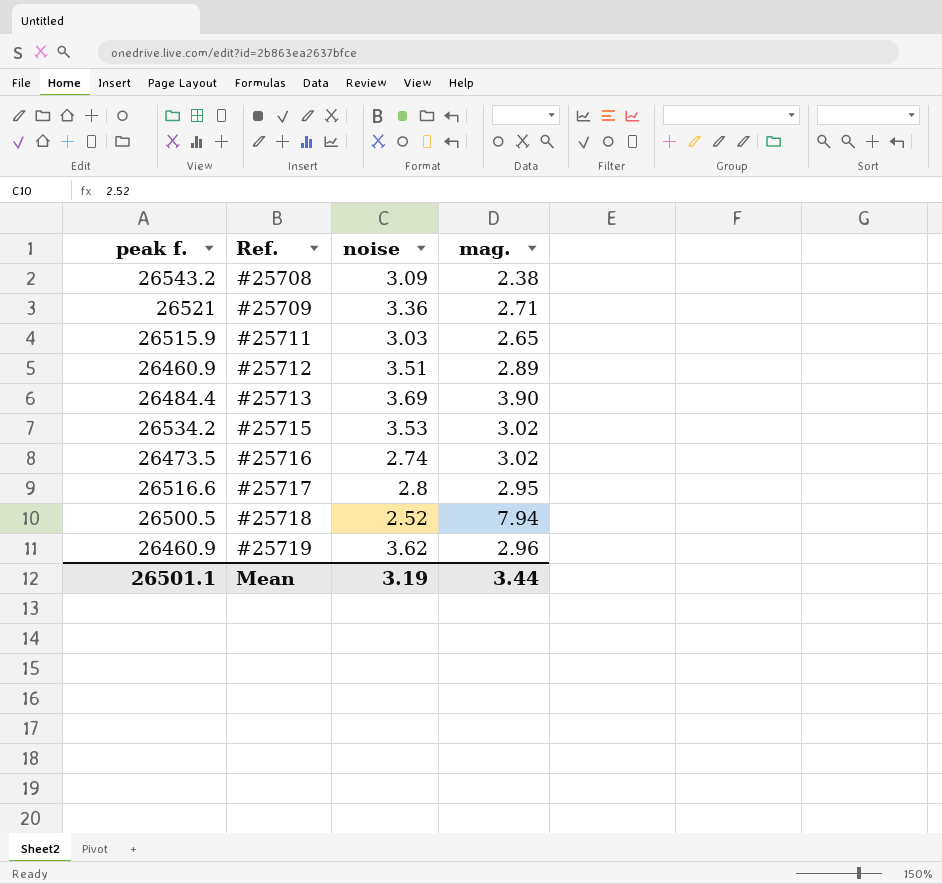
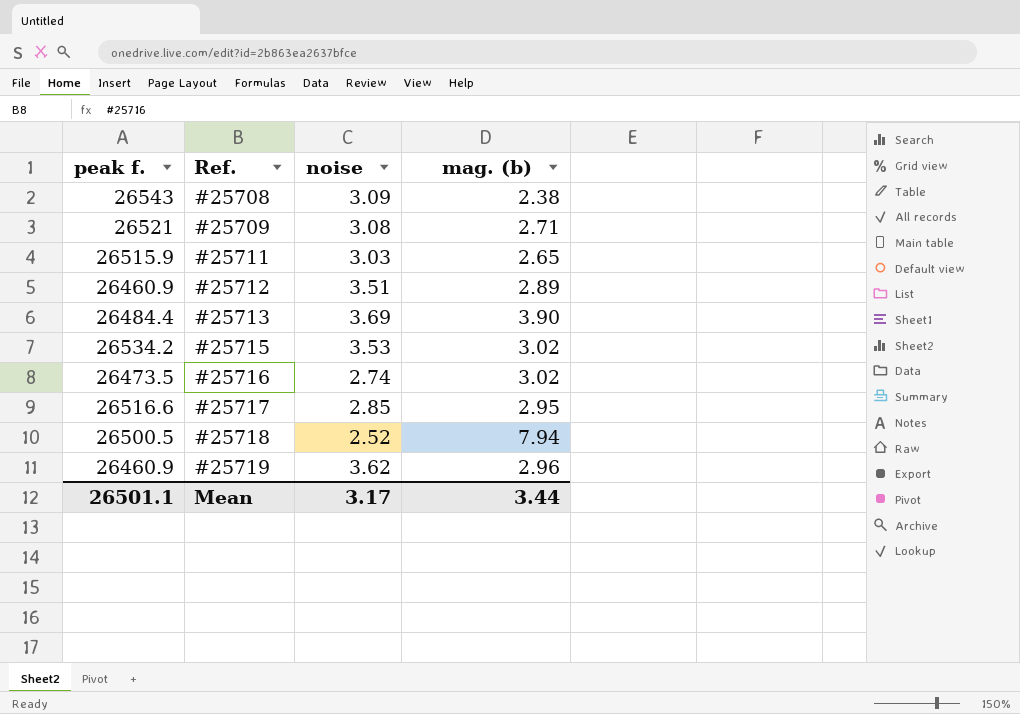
column name: mag. -> mag. (b)
#25708 | peak f.: 26543.2 -> 26543
#25709 | noise: 3.36 -> 3.08
#25717 | noise: 2.8 -> 2.85
Mean | noise: 3.19 -> 3.17

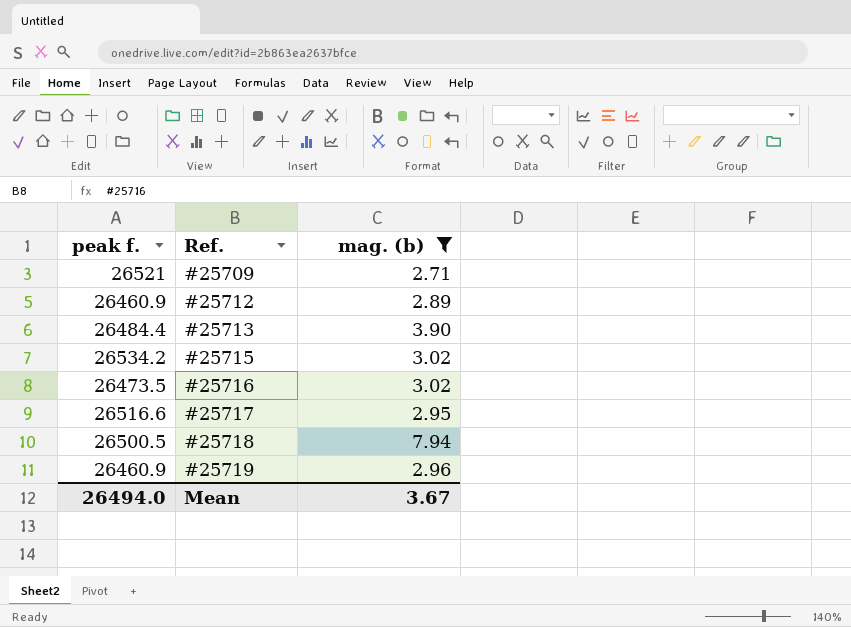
filter: none -> mag. (b) >= 2.71
column noise | position: 3 -> none
Mean | peak f.: 26501.1 -> 26494.0
Mean | mag. (b): 3.44 -> 3.67

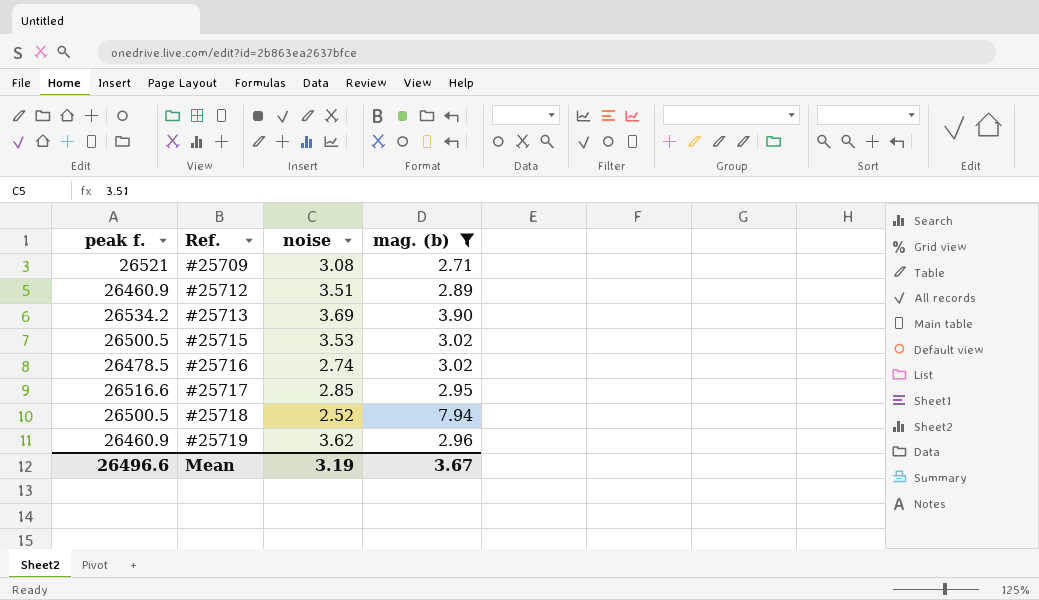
column noise | position: none -> 3
#25713 | peak f.: 26484.4 -> 26534.2
#25715 | peak f.: 26534.2 -> 26500.5
#25716 | peak f.: 26473.5 -> 26478.5
Mean | peak f.: 26494.0 -> 26496.6

